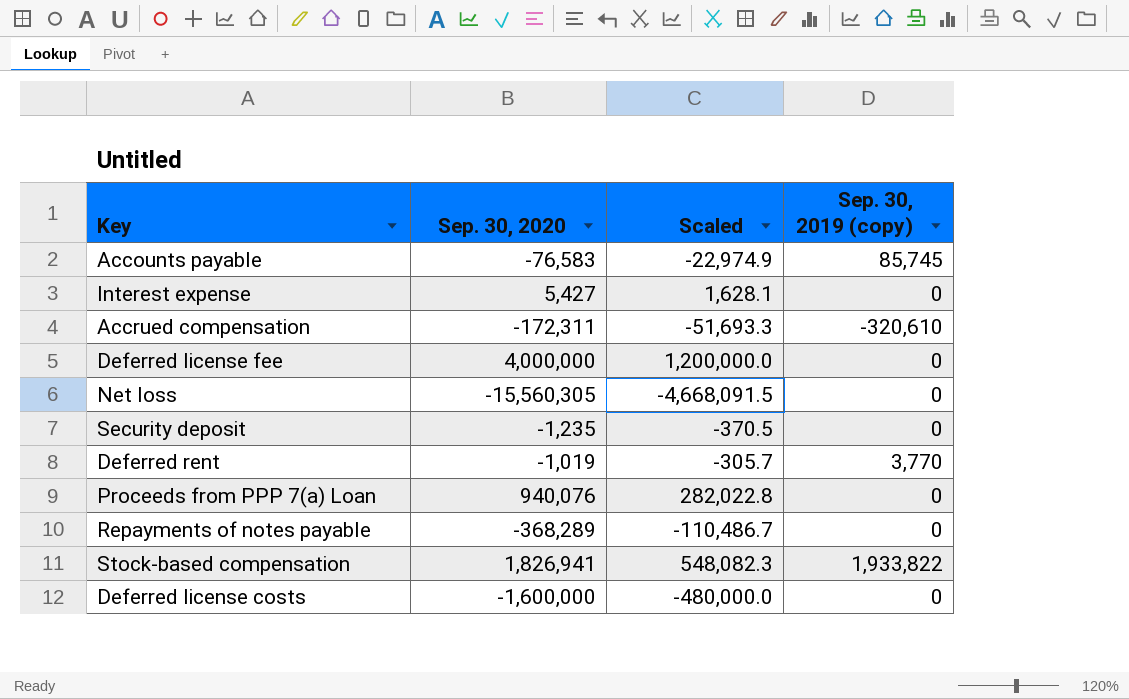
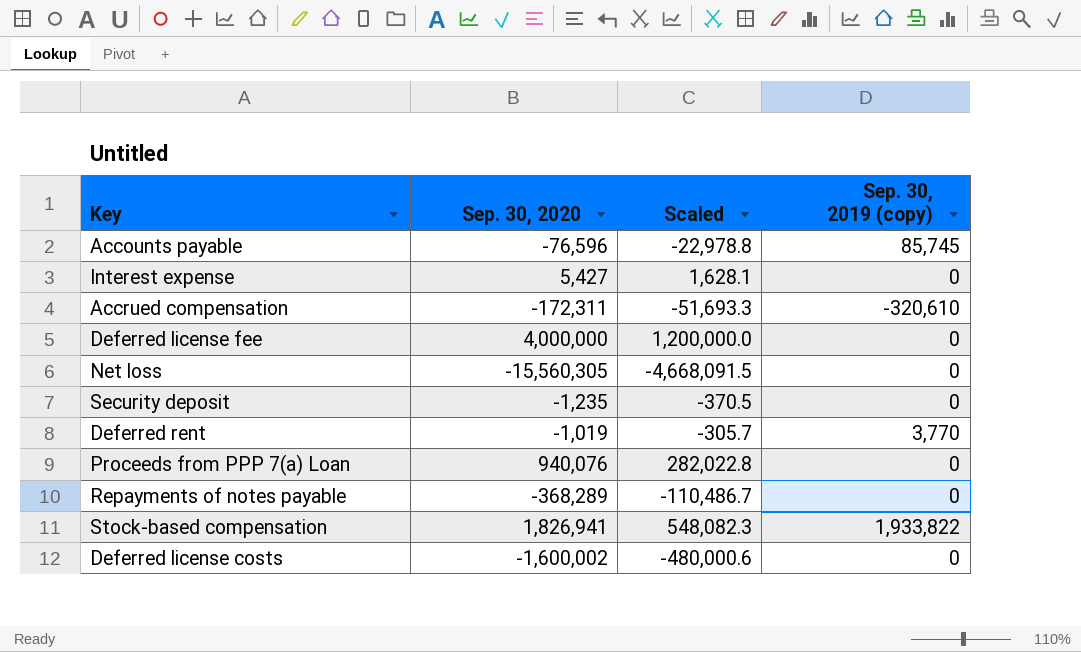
Accounts payable | Sep. 30, 2020: -76,583 -> -76,596
Accounts payable | Scaled: -22,974.9 -> -22,978.8
Deferred license costs | Sep. 30, 2020: -1,600,000 -> -1,600,002
Deferred license costs | Scaled: -480,000.0 -> -480,000.6

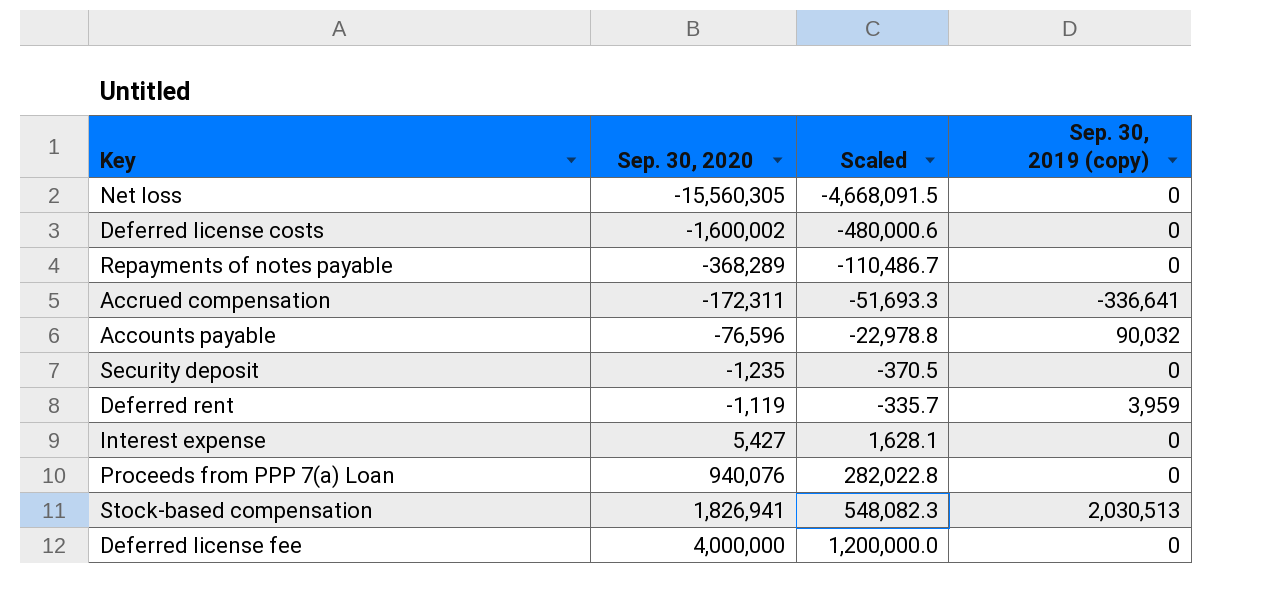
row order: none -> Sep. 30, 2020 ascending
Accrued compensation | Sep. 30, 2019 (copy): -320,610 -> -336,641
Accounts payable | Sep. 30, 2019 (copy): 85,745 -> 90,032
Deferred rent | Sep. 30, 2020: -1,019 -> -1,119
Deferred rent | Scaled: -305.7 -> -335.7
Deferred rent | Sep. 30, 2019 (copy): 3,770 -> 3,959
Stock-based compensation | Sep. 30, 2019 (copy): 1,933,822 -> 2,030,513

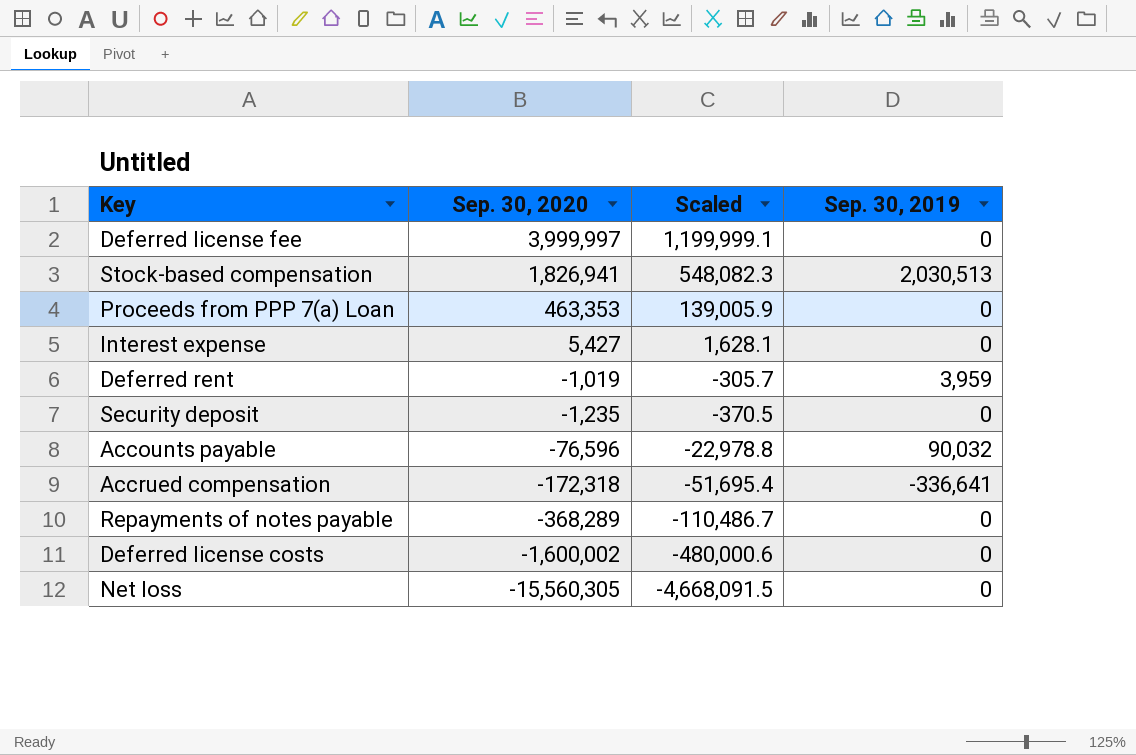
row order: Sep. 30, 2020 ascending -> Sep. 30, 2020 descending
column name: Sep. 30, 2019 (copy) -> Sep. 30, 2019
Deferred license fee | Sep. 30, 2020: 4,000,000 -> 3,999,997
Deferred license fee | Scaled: 1,200,000.0 -> 1,199,999.1
Proceeds from PPP 7(a) Loan | Sep. 30, 2020: 940,076 -> 463,353
Proceeds from PPP 7(a) Loan | Scaled: 282,022.8 -> 139,005.9
Deferred rent | Sep. 30, 2020: -1,119 -> -1,019
Deferred rent | Scaled: -335.7 -> -305.7
Accrued compensation | Sep. 30, 2020: -172,311 -> -172,318
Accrued compensation | Scaled: -51,693.3 -> -51,695.4

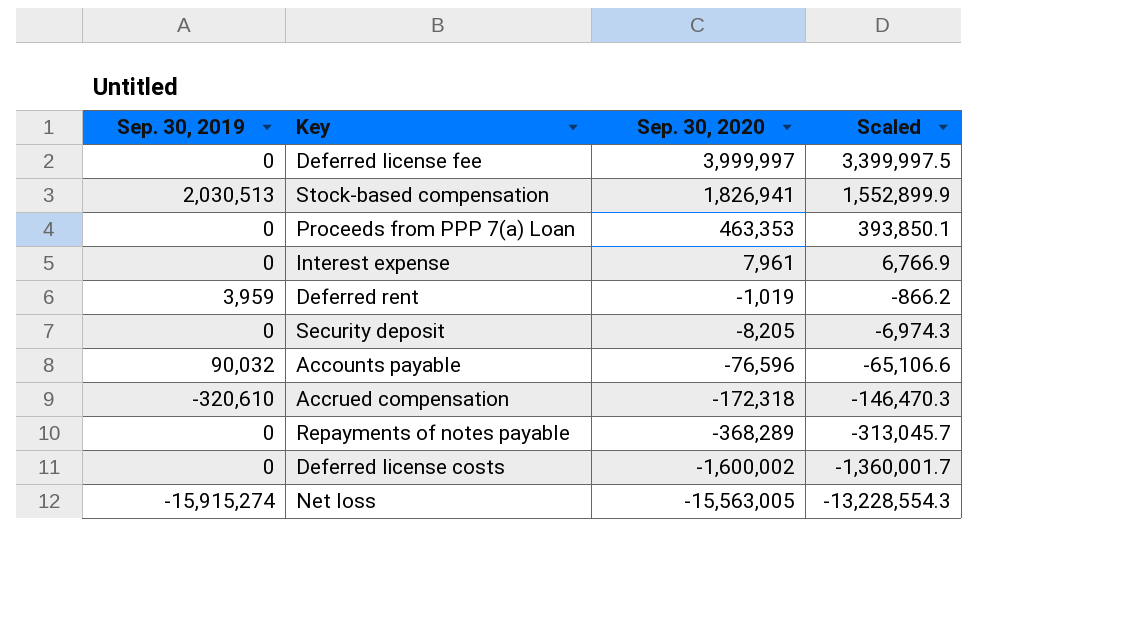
column Sep. 30, 2019 | position: 4 -> 1
column Scaled | formula: [Sep. 30, 2020] * 0.3 -> [Sep. 30, 2020] * 0.85
Interest expense | Sep. 30, 2020: 5,427 -> 7,961
Security deposit | Sep. 30, 2020: -1,235 -> -8,205
Accrued compensation | Sep. 30, 2019: -336,641 -> -320,610
Net loss | Sep. 30, 2019: 0 -> -15,915,274
Net loss | Sep. 30, 2020: -15,560,305 -> -15,563,005

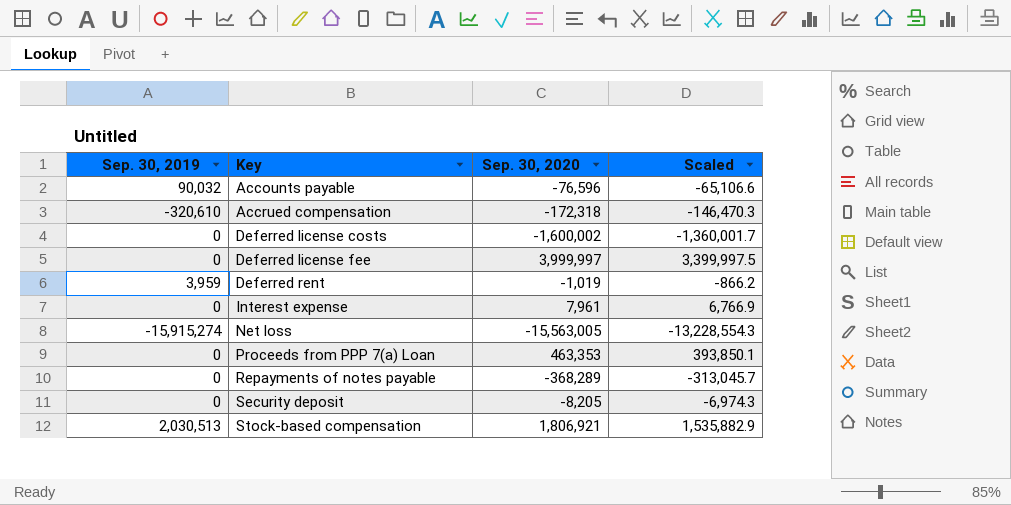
row order: Sep. 30, 2020 descending -> Key ascending
Stock-based compensation | Sep. 30, 2020: 1,826,941 -> 1,806,921
Stock-based compensation | Scaled: 1,552,899.9 -> 1,535,882.9

